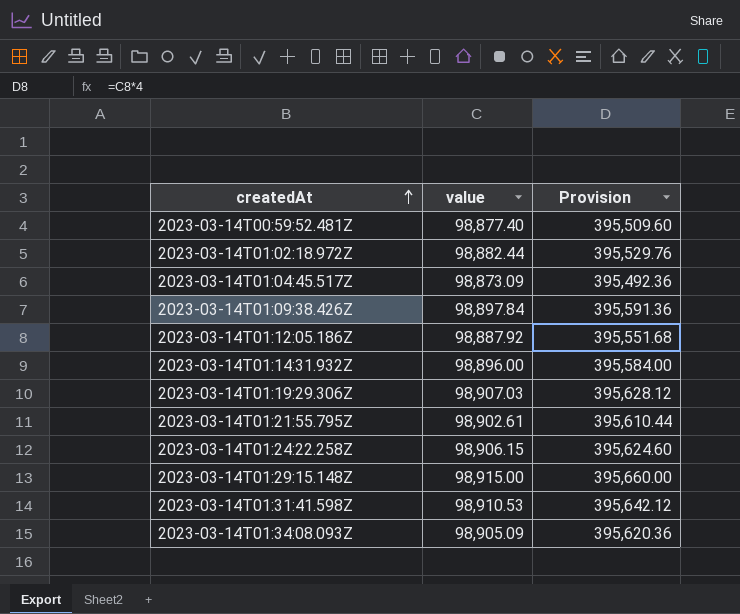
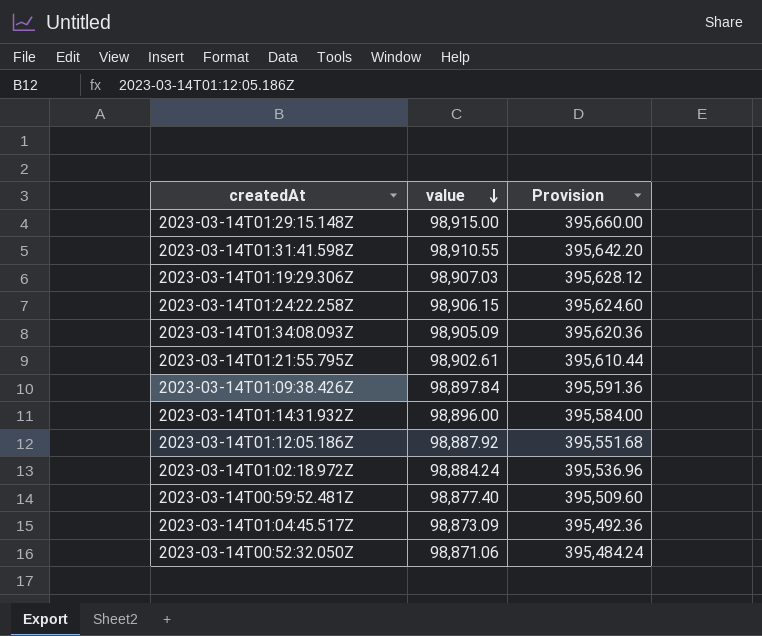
row order: createdAt ascending -> value descending
2023-03-14T01:31:41.598Z | value: 98,910.53 -> 98,910.55
2023-03-14T01:31:41.598Z | Provision: 395,642.12 -> 395,642.20
2023-03-14T01:02:18.972Z | value: 98,882.44 -> 98,884.24
2023-03-14T01:02:18.972Z | Provision: 395,529.76 -> 395,536.96
row 2023-03-14T00:52:32.050Z: none -> 98,871.06 | 395,484.24

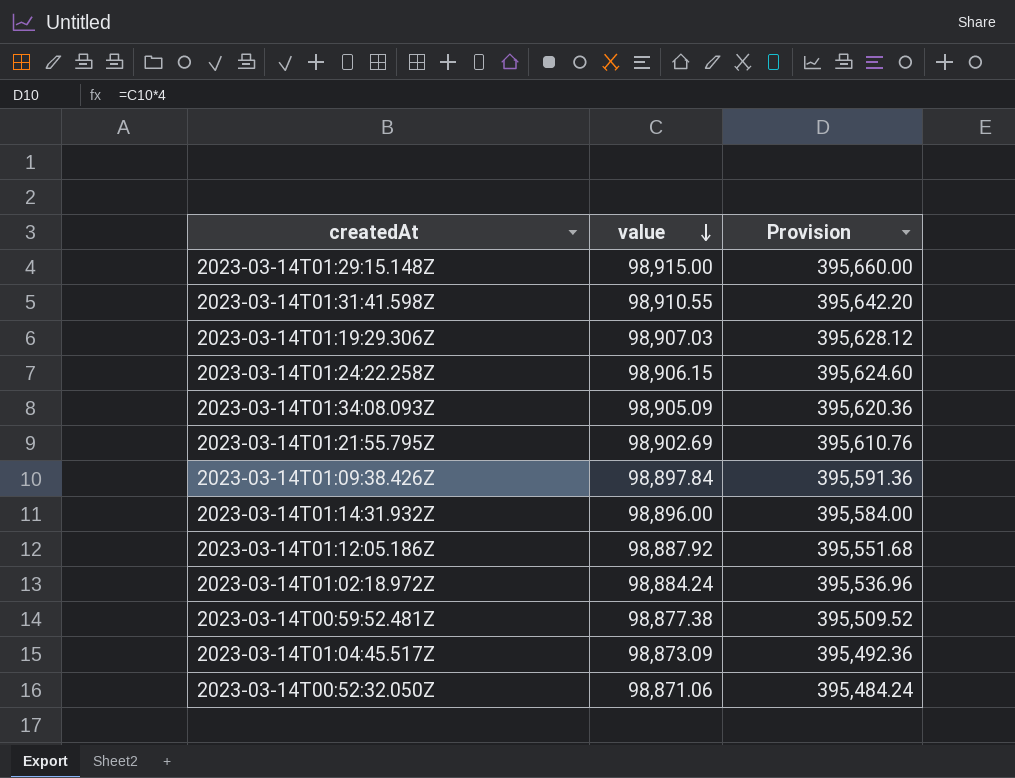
2023-03-14T01:21:55.795Z | value: 98,902.61 -> 98,902.69
2023-03-14T01:21:55.795Z | Provision: 395,610.44 -> 395,610.76
2023-03-14T00:59:52.481Z | value: 98,877.40 -> 98,877.38
2023-03-14T00:59:52.481Z | Provision: 395,509.60 -> 395,509.52

